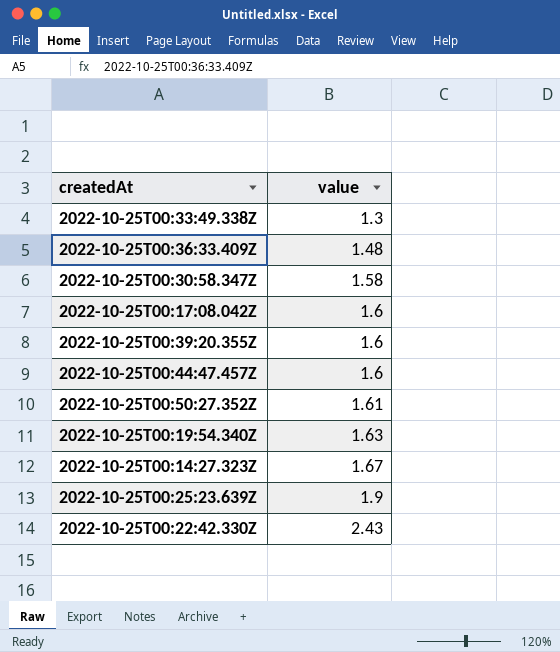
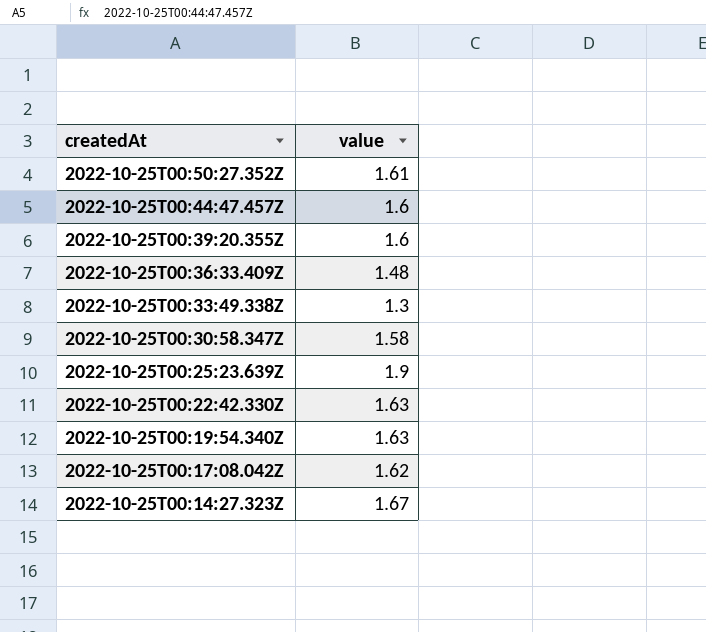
row order: value ascending -> createdAt descending
2022-10-25T00:22:42.330Z | value: 2.43 -> 1.63
2022-10-25T00:17:08.042Z | value: 1.6 -> 1.62

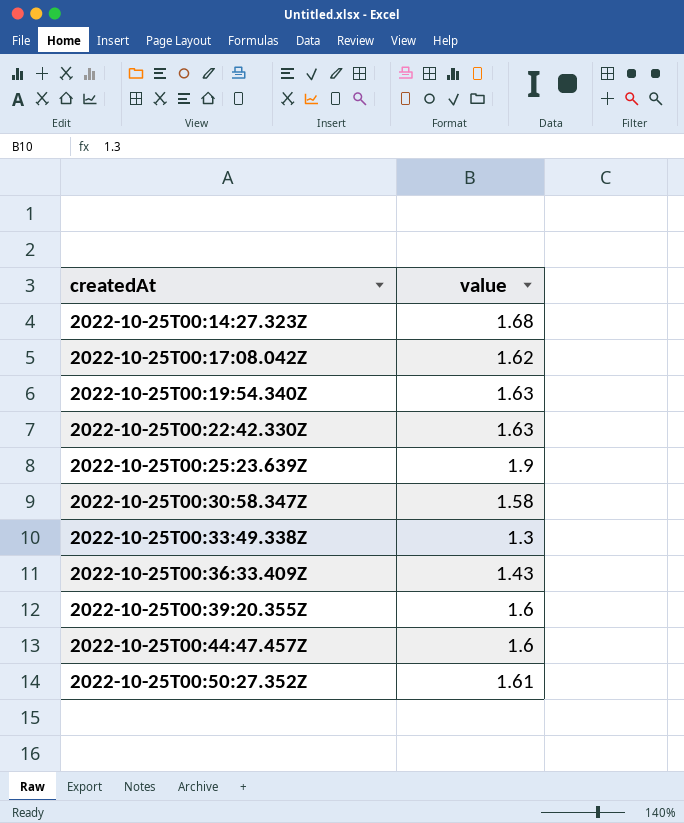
row order: createdAt descending -> createdAt ascending
2022-10-25T00:14:27.323Z | value: 1.67 -> 1.68
2022-10-25T00:36:33.409Z | value: 1.48 -> 1.43

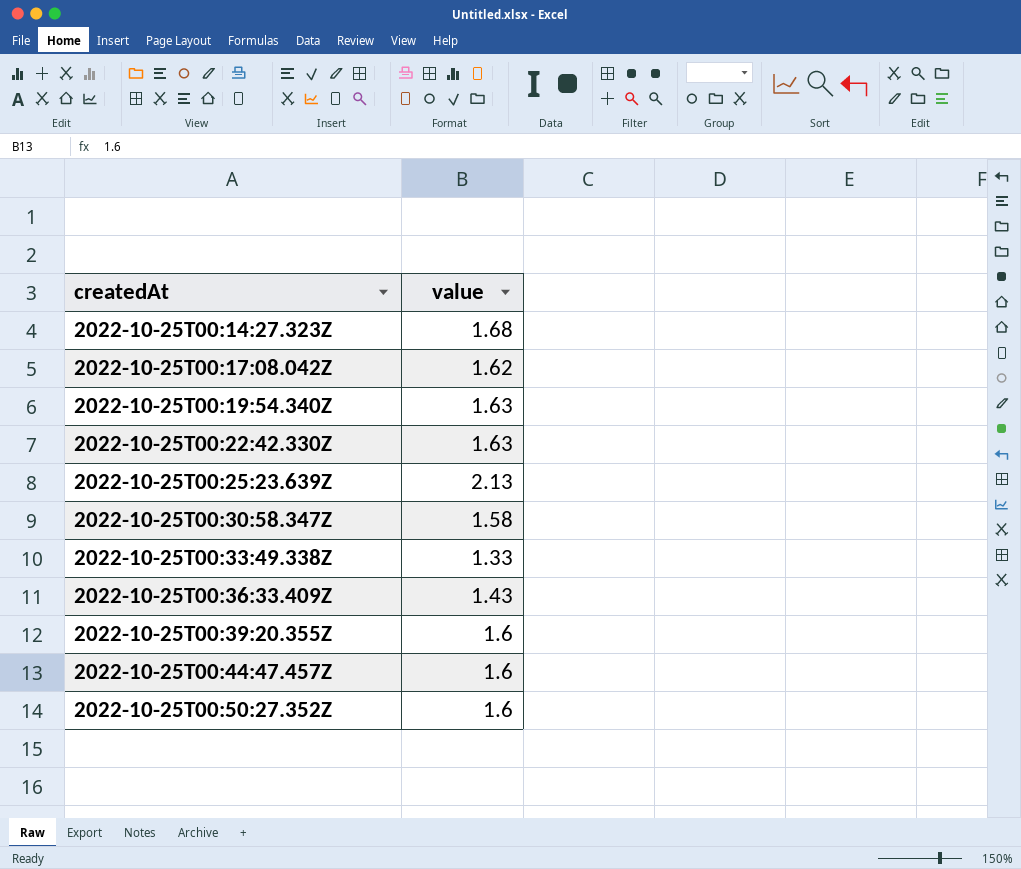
2022-10-25T00:25:23.639Z | value: 1.9 -> 2.13
2022-10-25T00:33:49.338Z | value: 1.3 -> 1.33
2022-10-25T00:50:27.352Z | value: 1.61 -> 1.6

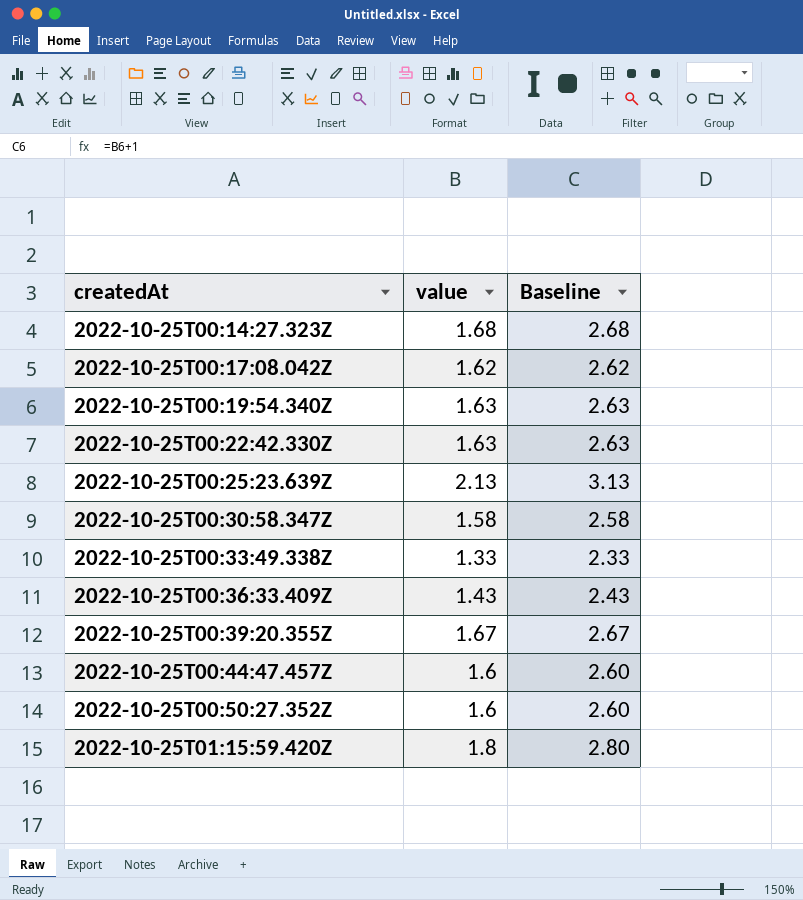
column Baseline | formula: none -> [value] + 1
2022-10-25T00:39:20.355Z | value: 1.6 -> 1.67
row 2022-10-25T01:15:59.420Z: none -> 1.8 | 2.80

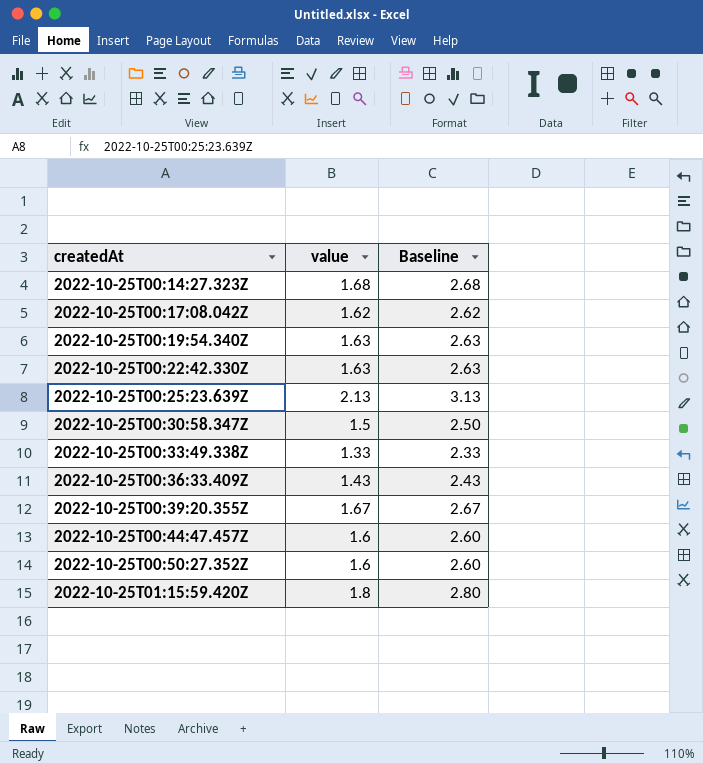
2022-10-25T00:30:58.347Z | value: 1.58 -> 1.5
2022-10-25T00:30:58.347Z | Baseline: 2.58 -> 2.50

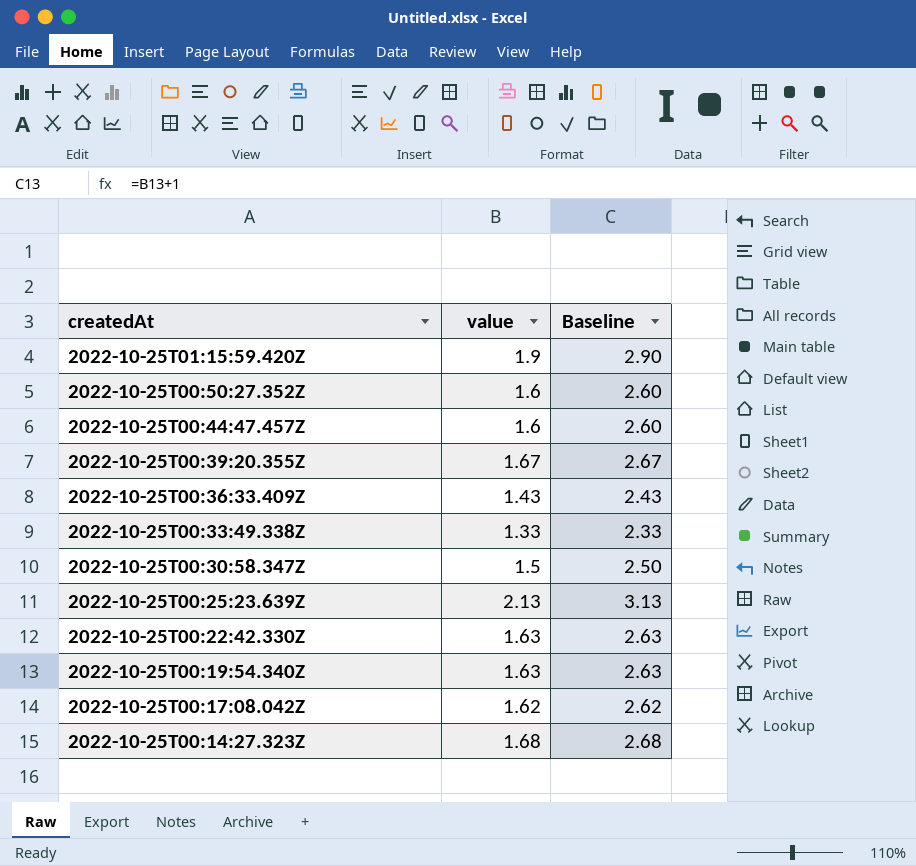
row order: createdAt ascending -> createdAt descending
2022-10-25T01:15:59.420Z | value: 1.8 -> 1.9
2022-10-25T01:15:59.420Z | Baseline: 2.80 -> 2.90

